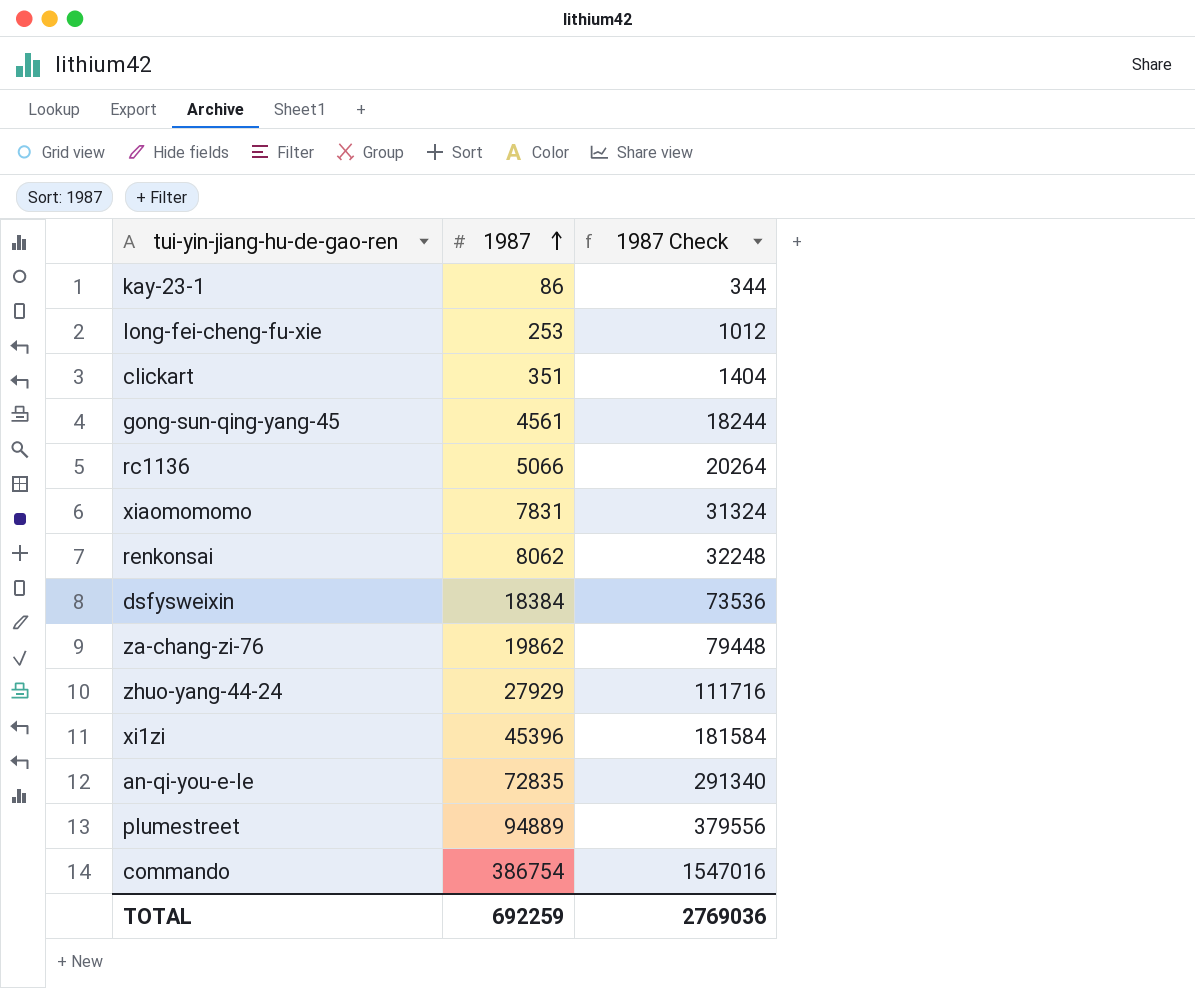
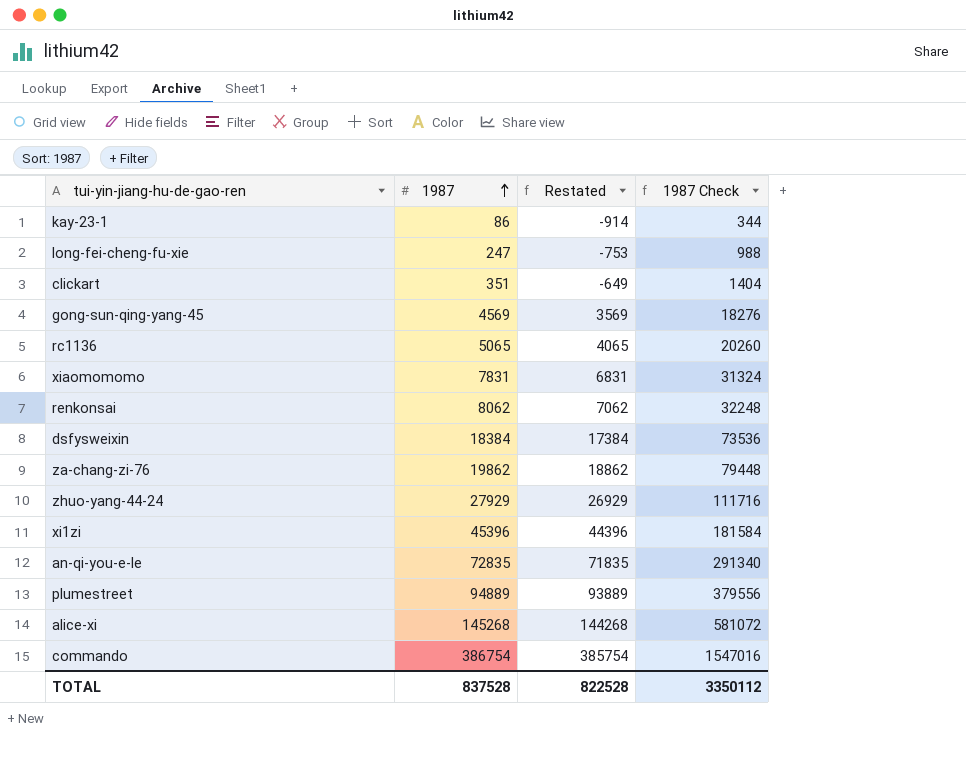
column Restated | formula: none -> [1987] - 1000
long-fei-cheng-fu-xie | 1987: 253 -> 247
long-fei-cheng-fu-xie | 1987 Check: 1012 -> 988
gong-sun-qing-yang-45 | 1987: 4561 -> 4569
gong-sun-qing-yang-45 | 1987 Check: 18244 -> 18276
rc1136 | 1987: 5066 -> 5065
rc1136 | 1987 Check: 20264 -> 20260
row alice-xi: none -> 145268 | 144268 | 581072
TOTAL | 1987: 692259 -> 837528
TOTAL | 1987 Check: 2769036 -> 3350112

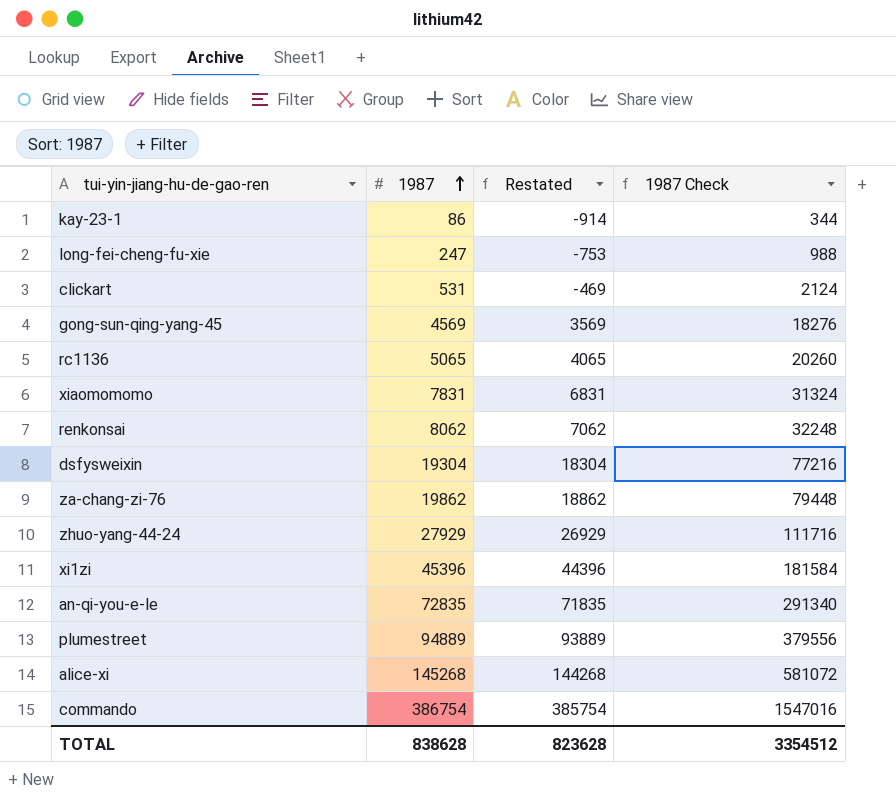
clickart | 1987: 351 -> 531
clickart | Restated: -649 -> -469
clickart | 1987 Check: 1404 -> 2124
dsfysweixin | 1987: 18384 -> 19304
dsfysweixin | Restated: 17384 -> 18304
dsfysweixin | 1987 Check: 73536 -> 77216
TOTAL | 1987: 837528 -> 838628
TOTAL | Restated: 822528 -> 823628
TOTAL | 1987 Check: 3350112 -> 3354512

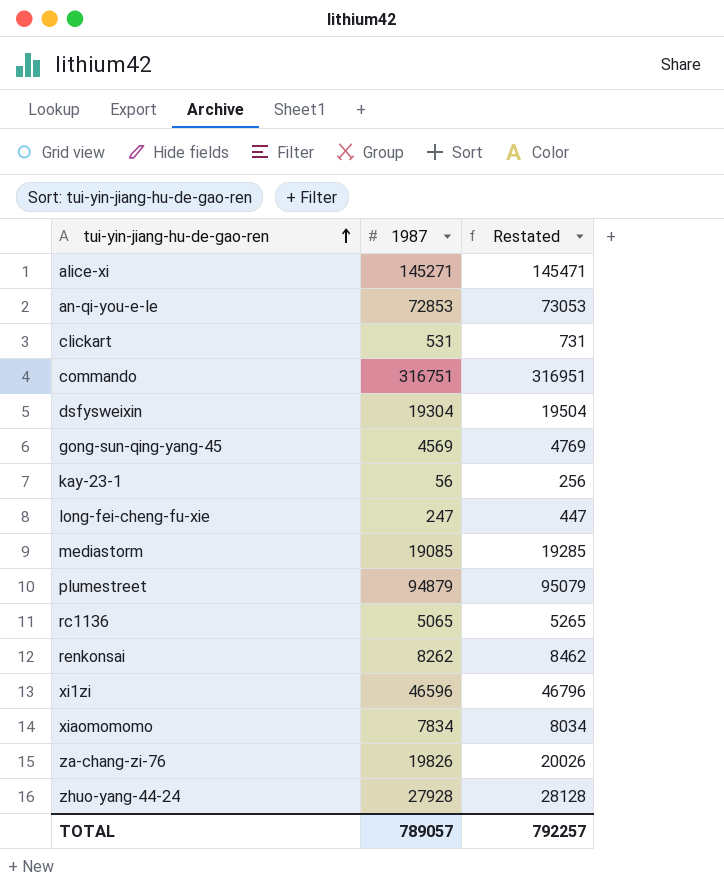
row order: 1987 ascending -> tui-yin-jiang-hu-de-gao-ren ascending
column 1987 Check | formula: [1987] * 4 -> none
column Restated | formula: [1987] - 1000 -> [1987] + 200
alice-xi | 1987: 145268 -> 145271
an-qi-you-e-le | 1987: 72835 -> 72853
commando | 1987: 386754 -> 316751
kay-23-1 | 1987: 86 -> 56
row mediastorm: none -> 19085 | 19285
plumestreet | 1987: 94889 -> 94879
renkonsai | 1987: 8062 -> 8262
xi1zi | 1987: 45396 -> 46596
xiaomomomo | 1987: 7831 -> 7834
za-chang-zi-76 | 1987: 19862 -> 19826
zhuo-yang-44-24 | 1987: 27929 -> 27928
TOTAL | 1987: 838628 -> 789057
TOTAL | Restated: 823628 -> 792257

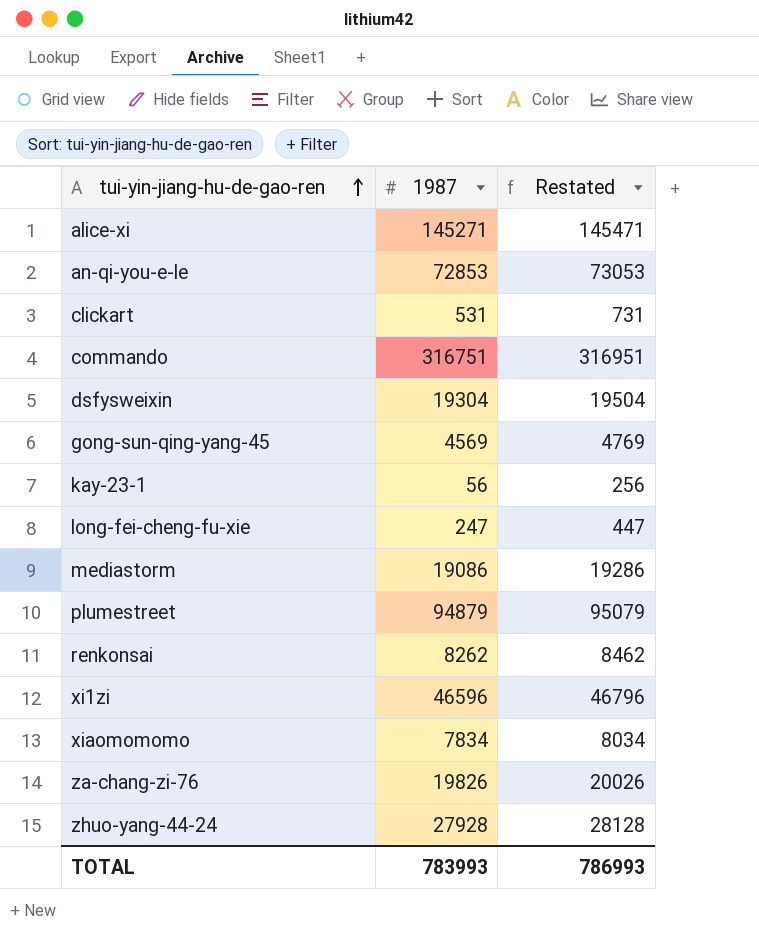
row rc1136: 5065 | 5265 -> none
mediastorm | 1987: 19085 -> 19086
mediastorm | Restated: 19285 -> 19286
TOTAL | 1987: 789057 -> 783993
TOTAL | Restated: 792257 -> 786993

